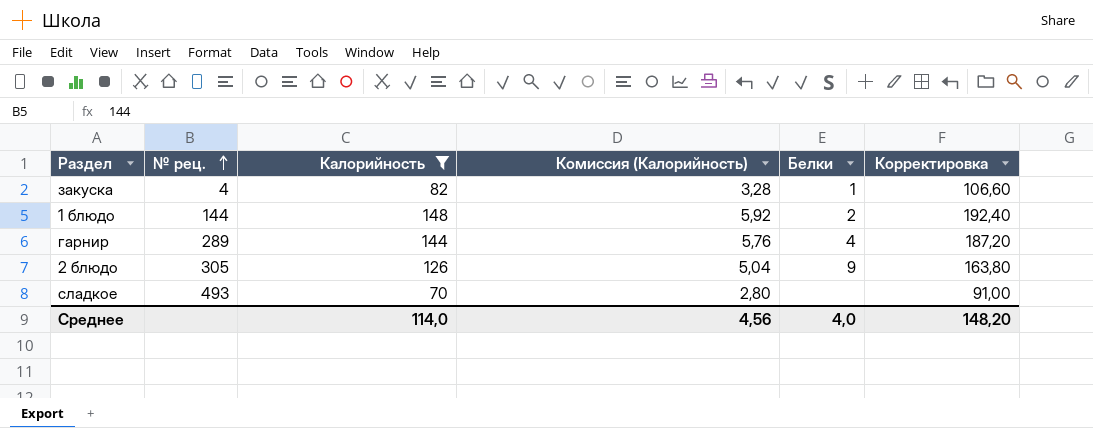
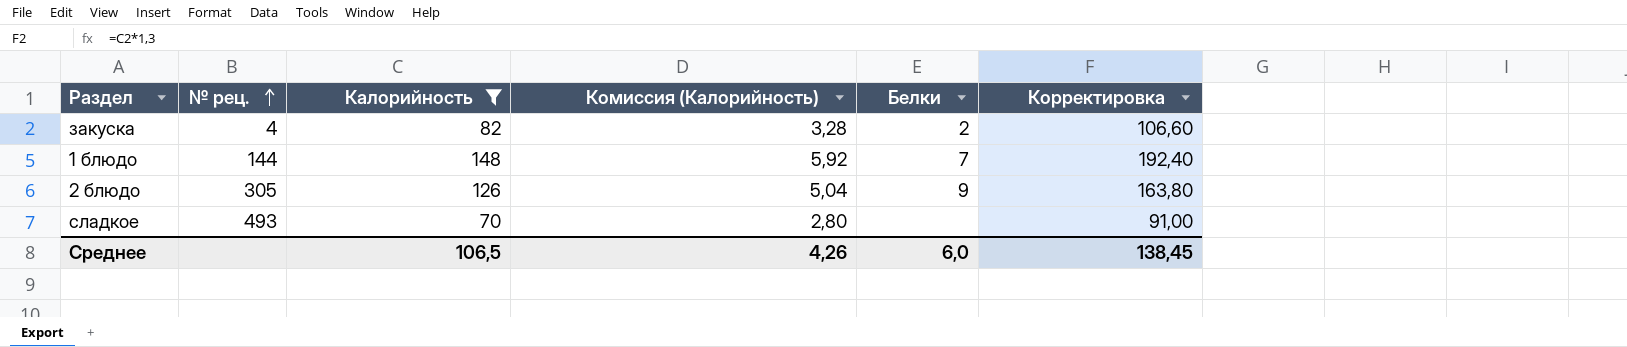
row гарнир: 289 | 144 | 5,76 | 4 | 187,20 -> none
закуска | Белки: 1 -> 2
1 блюдо | Белки: 2 -> 7
Среднее | Калорийность: 114,0 -> 106,5
Среднее | Комиссия (Калорийность): 4,56 -> 4,26
Среднее | Белки: 4,0 -> 6,0
Среднее | Корректировка: 148,20 -> 138,45

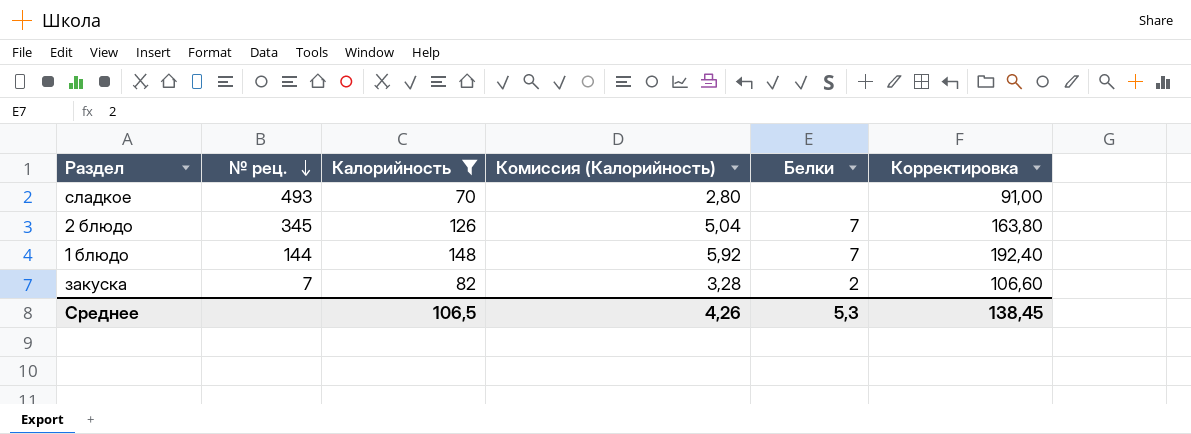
row order: № рец. ascending -> № рец. descending
2 блюдо | № рец.: 305 -> 345
2 блюдо | Белки: 9 -> 7
закуска | № рец.: 4 -> 7
Среднее | Белки: 6,0 -> 5,3

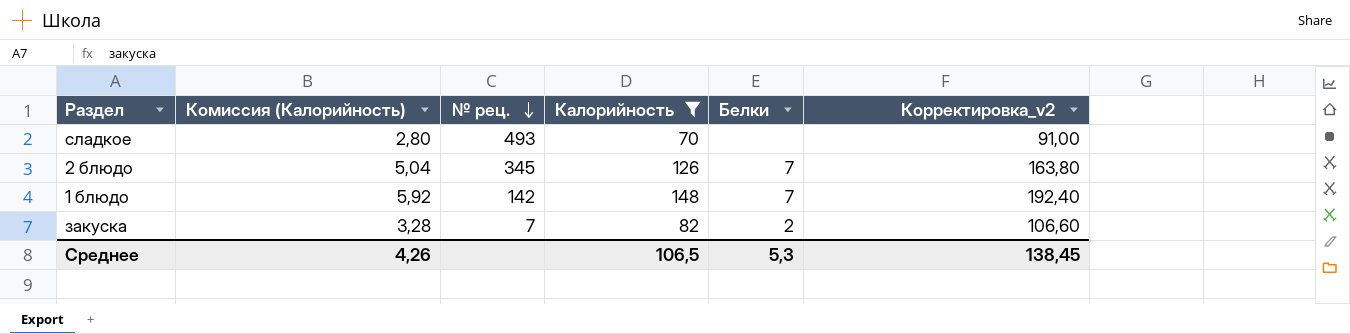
column Комиссия (Калорийность) | position: 4 -> 2
column name: Корректировка -> Корректировка_v2
1 блюдо | № рец.: 144 -> 142

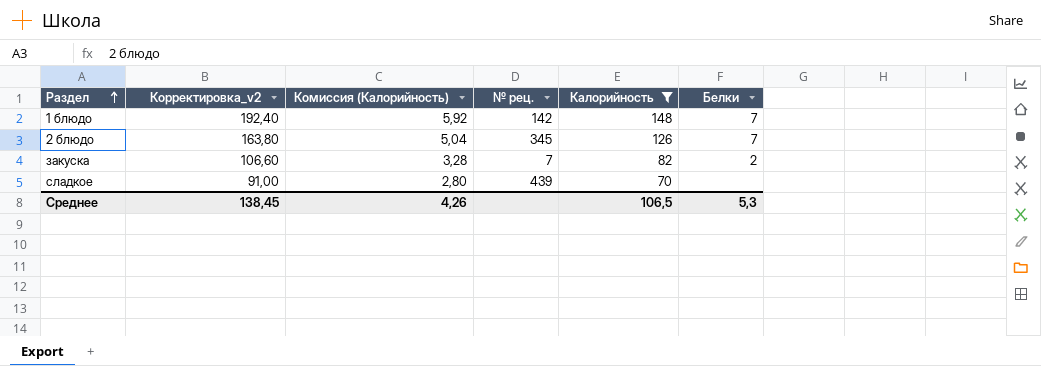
row order: № рец. descending -> Раздел ascending
column Корректировка_v2 | position: 6 -> 2
сладкое | № рец.: 493 -> 439

